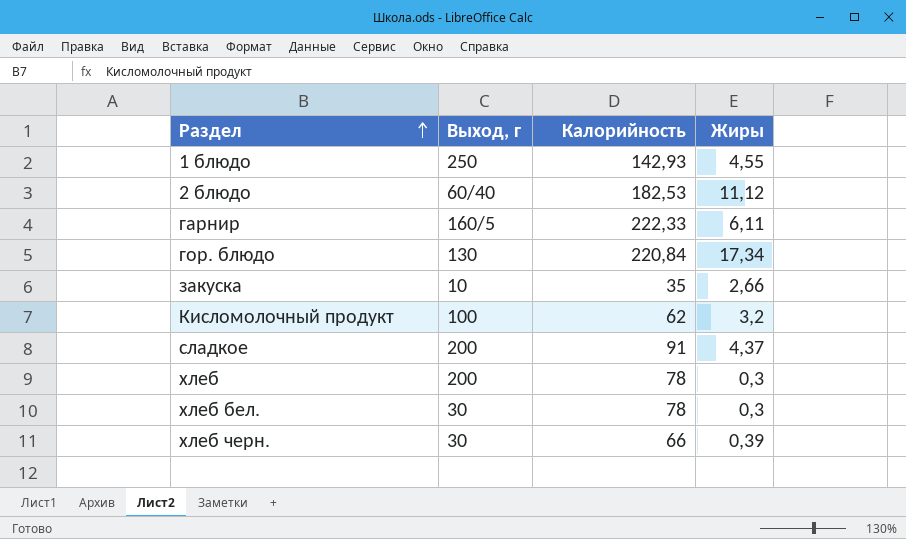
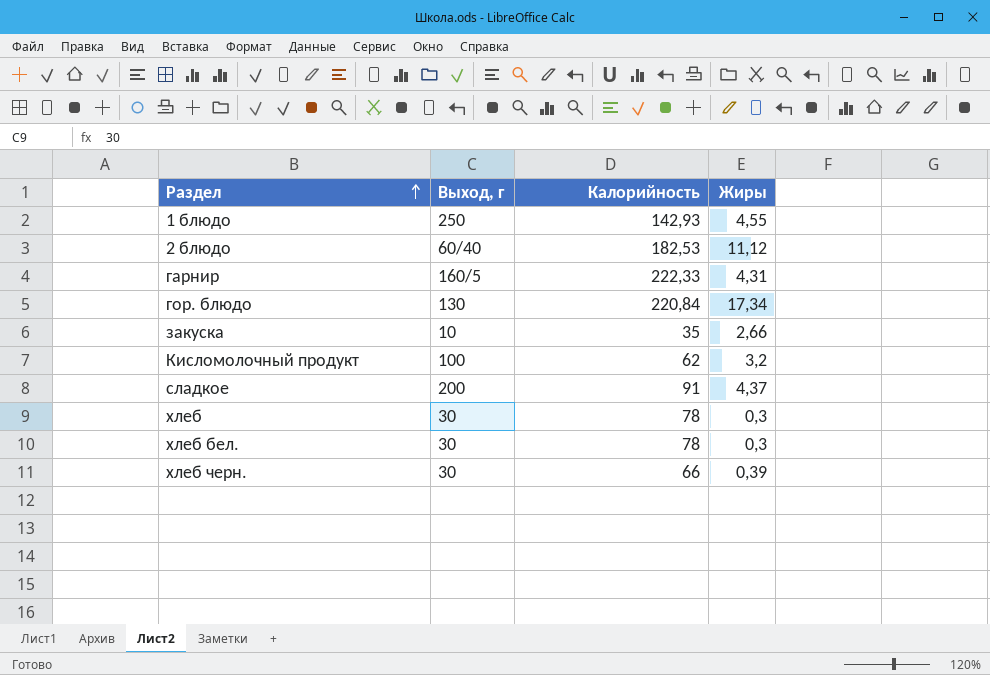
гарнир | Жиры: 6,11 -> 4,31
хлеб | Выход, г: 200 -> 30

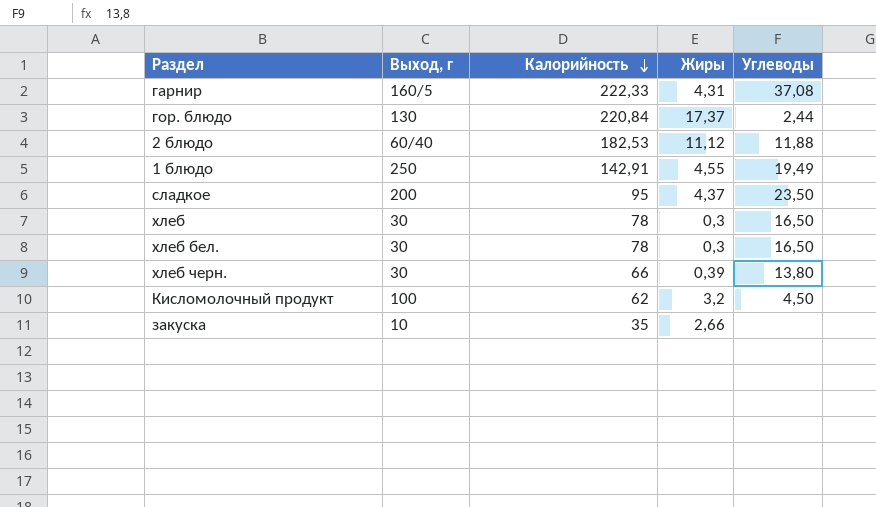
row order: Раздел ascending -> Калорийность descending
column Углеводы | position: none -> 5
гор. блюдо | Жиры: 17,34 -> 17,37
1 блюдо | Калорийность: 142,93 -> 142,91
сладкое | Калорийность: 91 -> 95

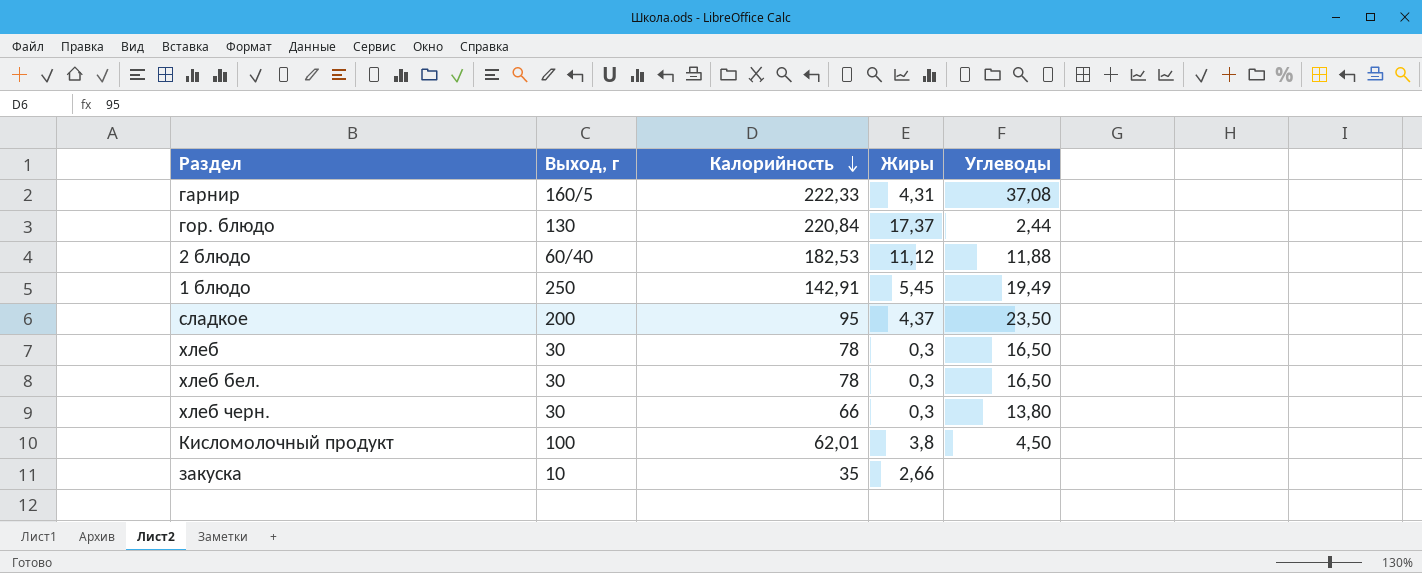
1 блюдо | Жиры: 4,55 -> 5,45
хлеб черн. | Жиры: 0,39 -> 0,3
Кисломолочный продукт | Калорийность: 62 -> 62,01
Кисломолочный продукт | Жиры: 3,2 -> 3,8

